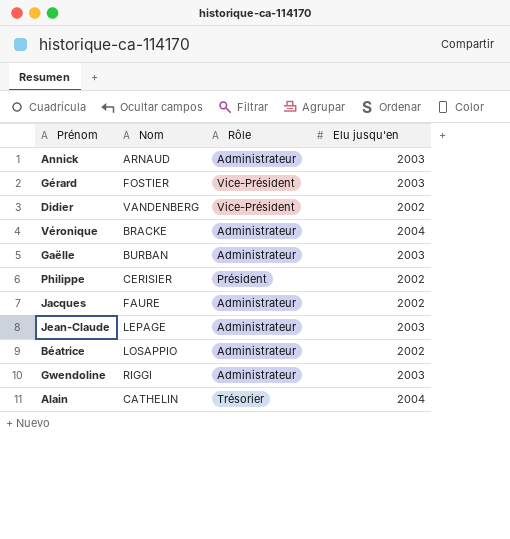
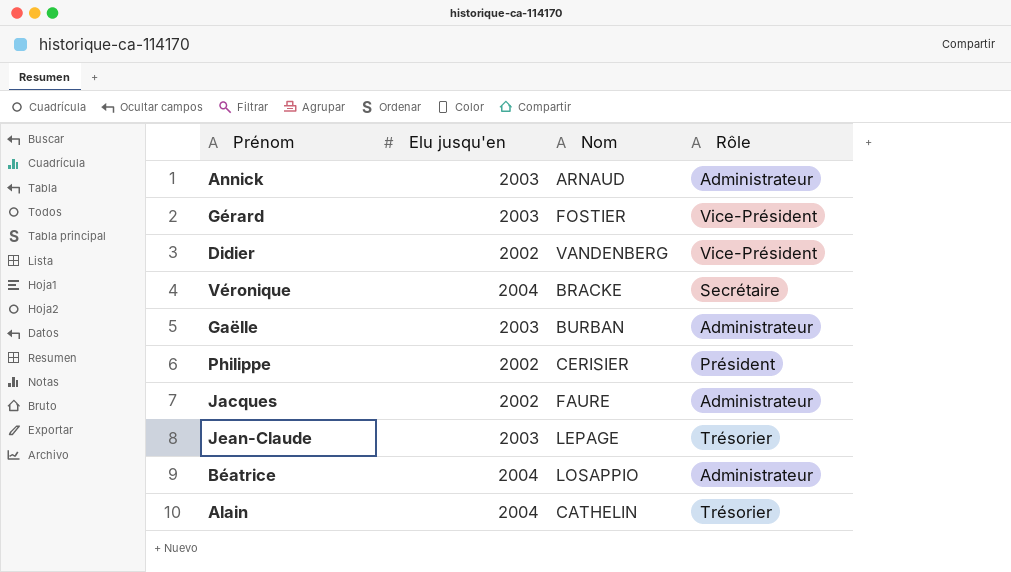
column Elu jusqu'en | position: 4 -> 2
row Gwendoline: RIGGI | Administrateur | 2003 -> none
Véronique | Rôle: Administrateur -> Secrétaire
Jean-Claude | Rôle: Administrateur -> Trésorier
Béatrice | Elu jusqu'en: 2002 -> 2004

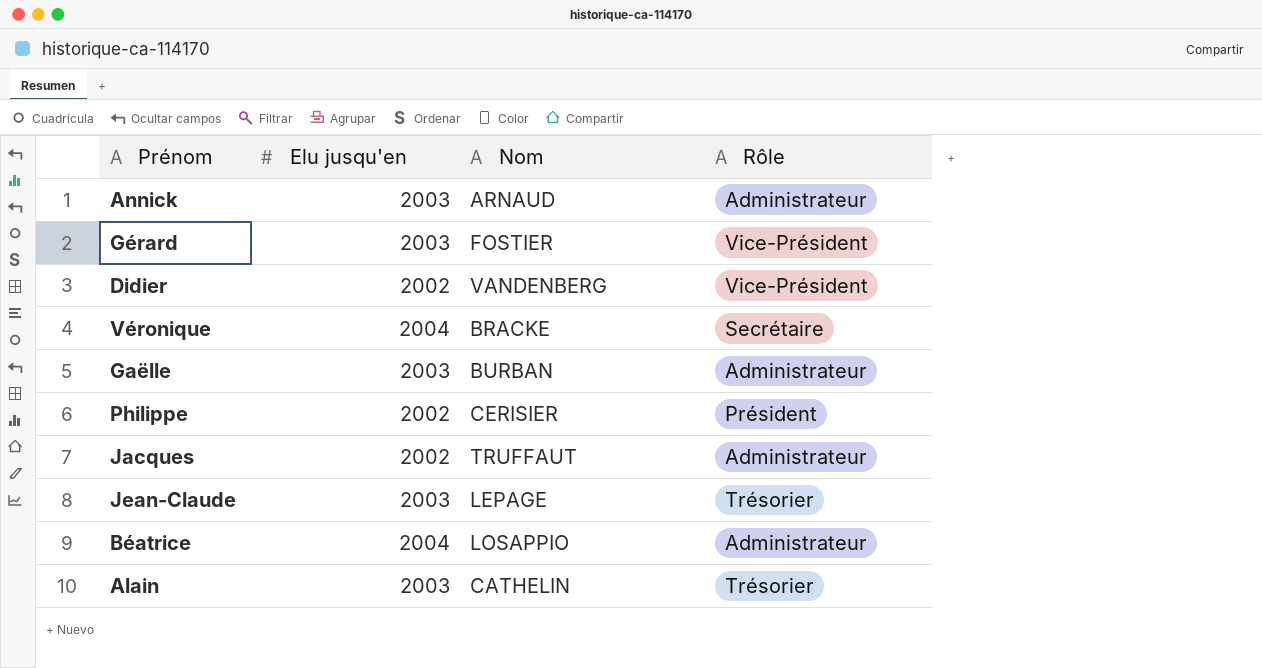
Jacques | Nom: FAURE -> TRUFFAUT
Alain | Elu jusqu'en: 2004 -> 2003

